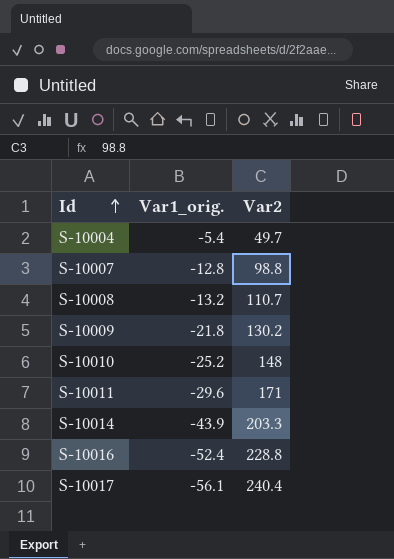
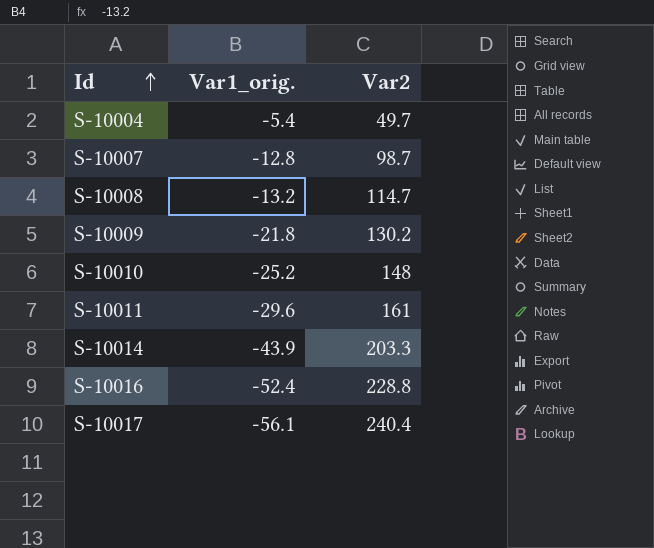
S-10007 | Var2: 98.8 -> 98.7
S-10008 | Var2: 110.7 -> 114.7
S-10011 | Var2: 171 -> 161

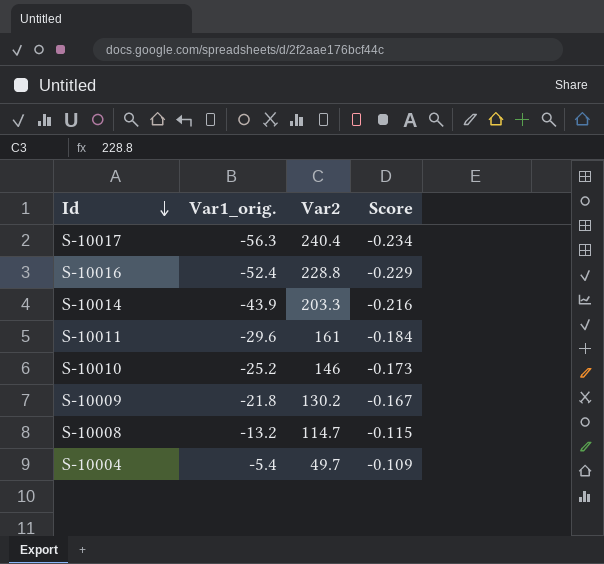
row order: Id ascending -> Id descending
column Score | formula: none -> [Var1_orig.] / [Var2]
row S-10007: -12.8 | 98.7 -> none
S-10017 | Var1_orig.: -56.1 -> -56.3
S-10010 | Var2: 148 -> 146

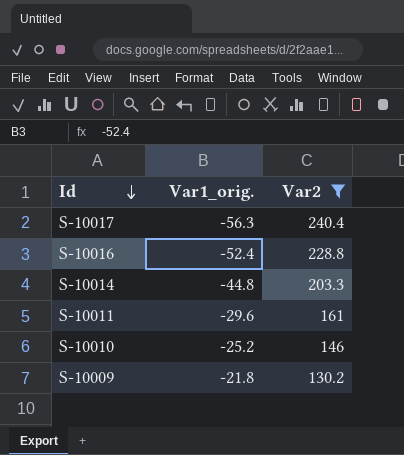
filter: none -> Var2 >= 130.2
column Score | formula: [Var1_orig.] / [Var2] -> none
S-10014 | Var1_orig.: -43.9 -> -44.8

